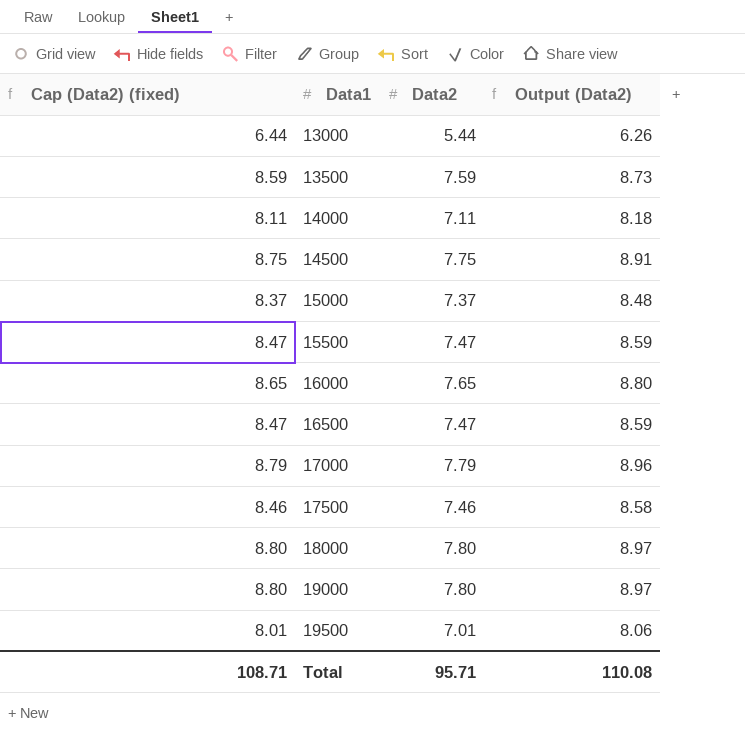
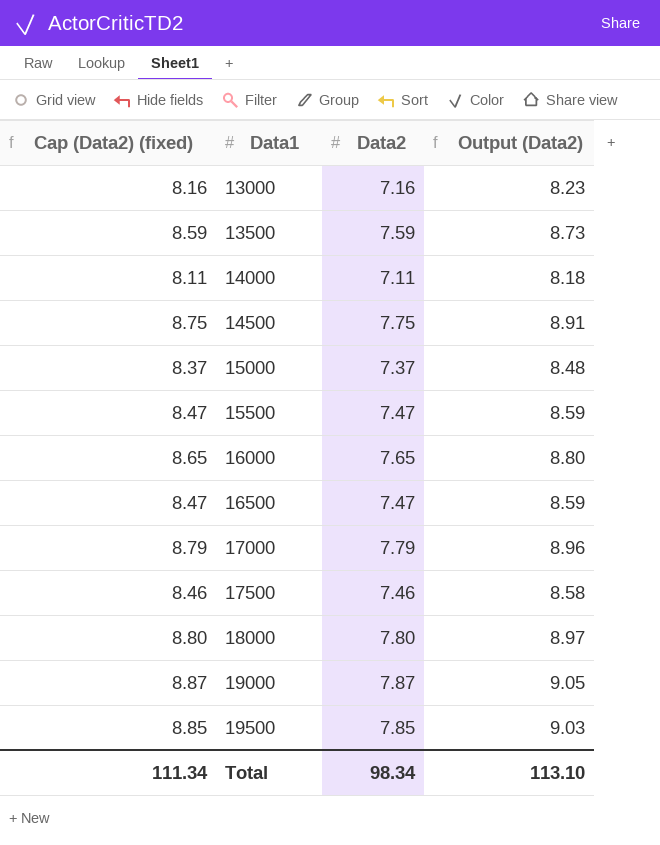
13000 | Cap (Data2) (fixed): 6.44 -> 8.16
13000 | Data2: 5.44 -> 7.16
13000 | Output (Data2): 6.26 -> 8.23
19000 | Cap (Data2) (fixed): 8.80 -> 8.87
19000 | Data2: 7.80 -> 7.87
19000 | Output (Data2): 8.97 -> 9.05
19500 | Cap (Data2) (fixed): 8.01 -> 8.85
19500 | Data2: 7.01 -> 7.85
19500 | Output (Data2): 8.06 -> 9.03
Total | Cap (Data2) (fixed): 108.71 -> 111.34
Total | Data2: 95.71 -> 98.34
Total | Output (Data2): 110.08 -> 113.10

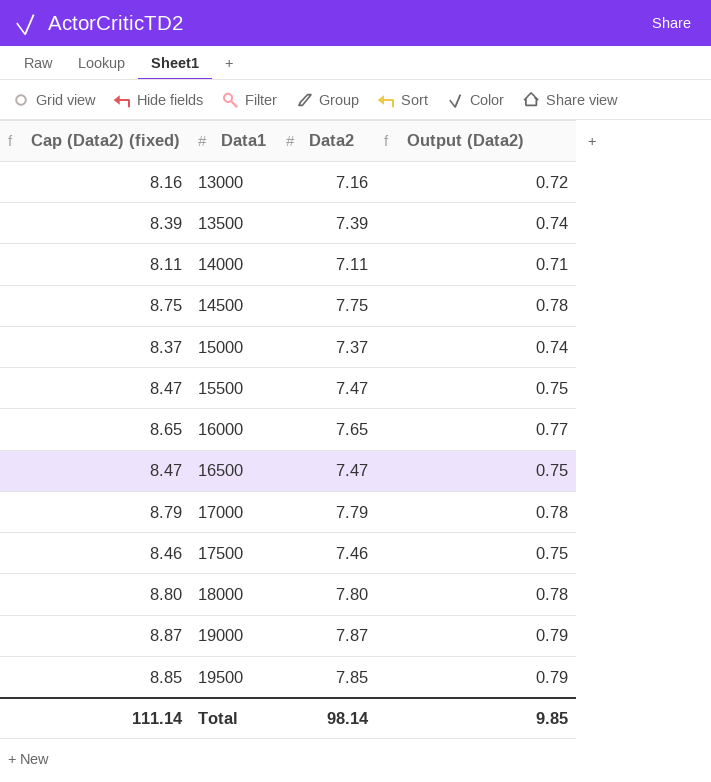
column Output (Data2) | formula: [Data2] * 1.15 -> [Data2] * 0.1
13500 | Cap (Data2) (fixed): 8.59 -> 8.39
13500 | Data2: 7.59 -> 7.39
Total | Cap (Data2) (fixed): 111.34 -> 111.14
Total | Data2: 98.34 -> 98.14
Total | Output (Data2): 113.10 -> 9.85

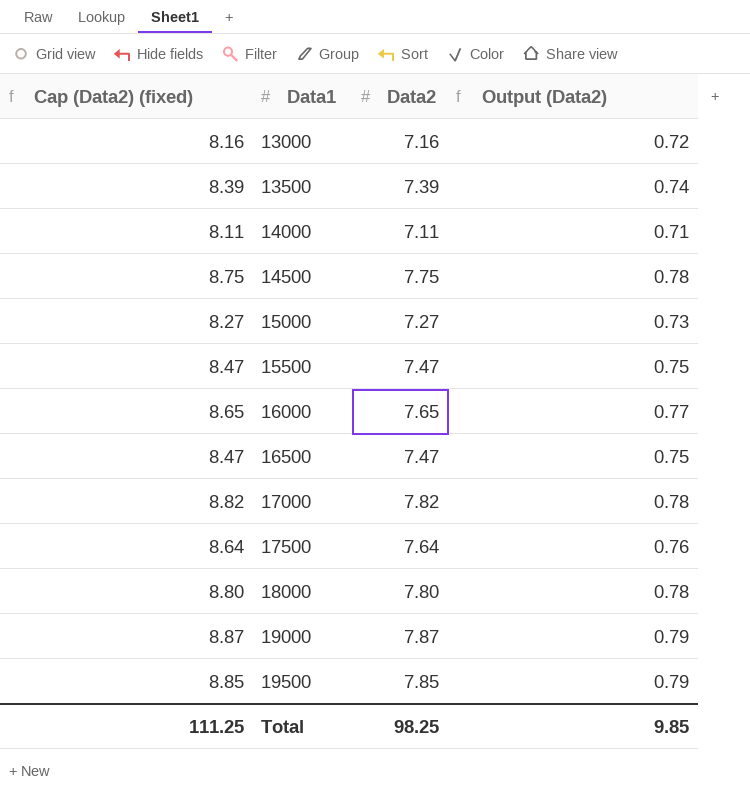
15000 | Cap (Data2) (fixed): 8.37 -> 8.27
15000 | Data2: 7.37 -> 7.27
15000 | Output (Data2): 0.74 -> 0.73
17000 | Cap (Data2) (fixed): 8.79 -> 8.82
17000 | Data2: 7.79 -> 7.82
17500 | Cap (Data2) (fixed): 8.46 -> 8.64
17500 | Data2: 7.46 -> 7.64
17500 | Output (Data2): 0.75 -> 0.76
Total | Cap (Data2) (fixed): 111.14 -> 111.25
Total | Data2: 98.14 -> 98.25

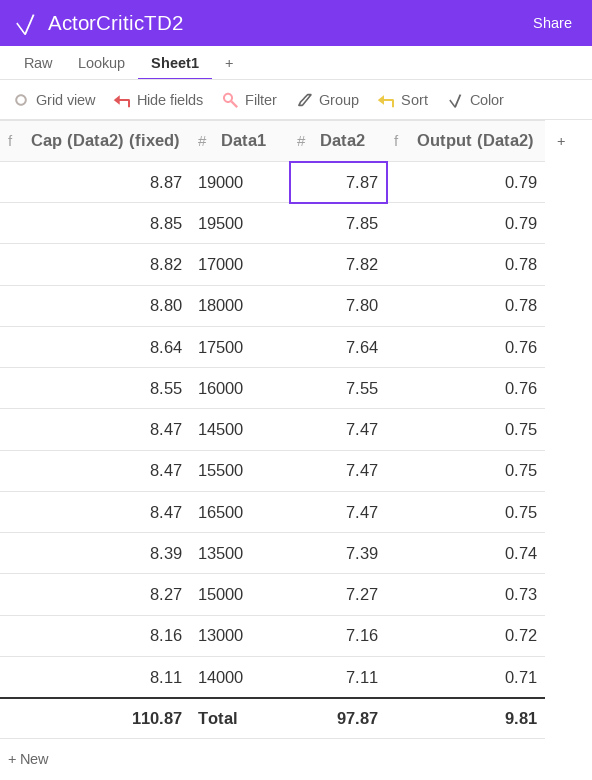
row order: Data1 ascending -> Cap (Data2) (fixed) descending
16000 | Cap (Data2) (fixed): 8.65 -> 8.55
16000 | Data2: 7.65 -> 7.55
16000 | Output (Data2): 0.77 -> 0.76
14500 | Cap (Data2) (fixed): 8.75 -> 8.47
14500 | Data2: 7.75 -> 7.47
14500 | Output (Data2): 0.78 -> 0.75
Total | Cap (Data2) (fixed): 111.25 -> 110.87
Total | Data2: 98.25 -> 97.87
Total | Output (Data2): 9.85 -> 9.81

